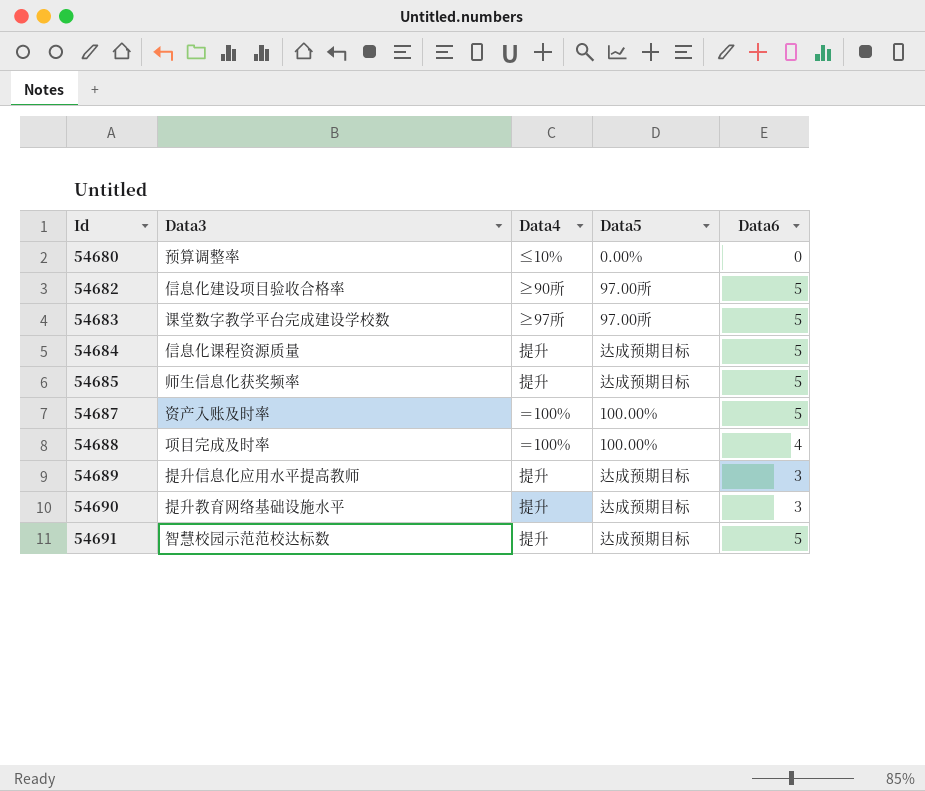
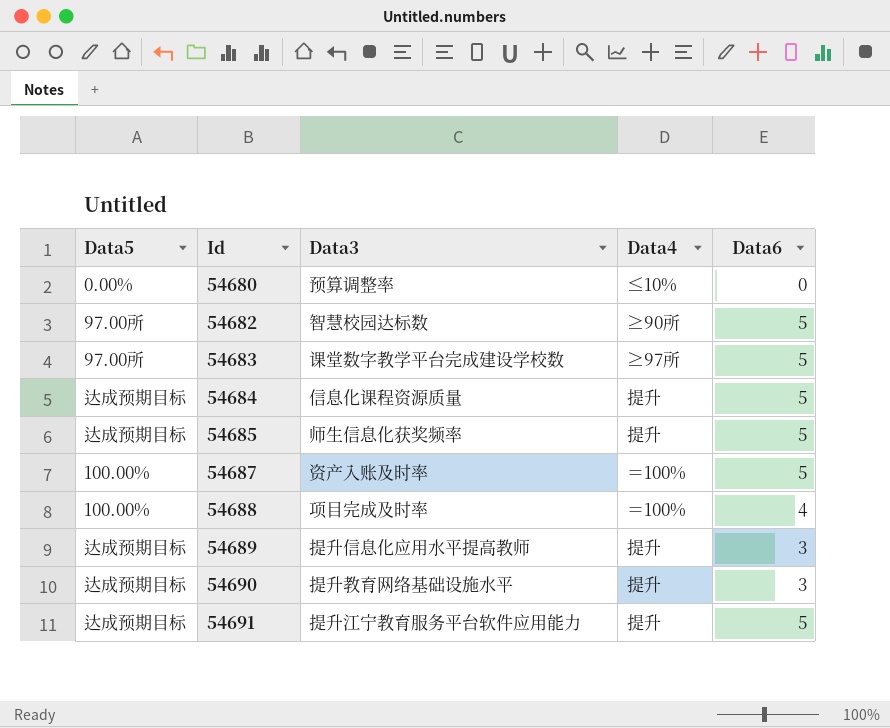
column Data5 | position: 4 -> 1
54682 | Data3: 信息化建设项目验收合格率 -> 智慧校园达标数
54691 | Data3: 智慧校园示范范校达标数 -> 提升江宁教育服务平台软件应用能力

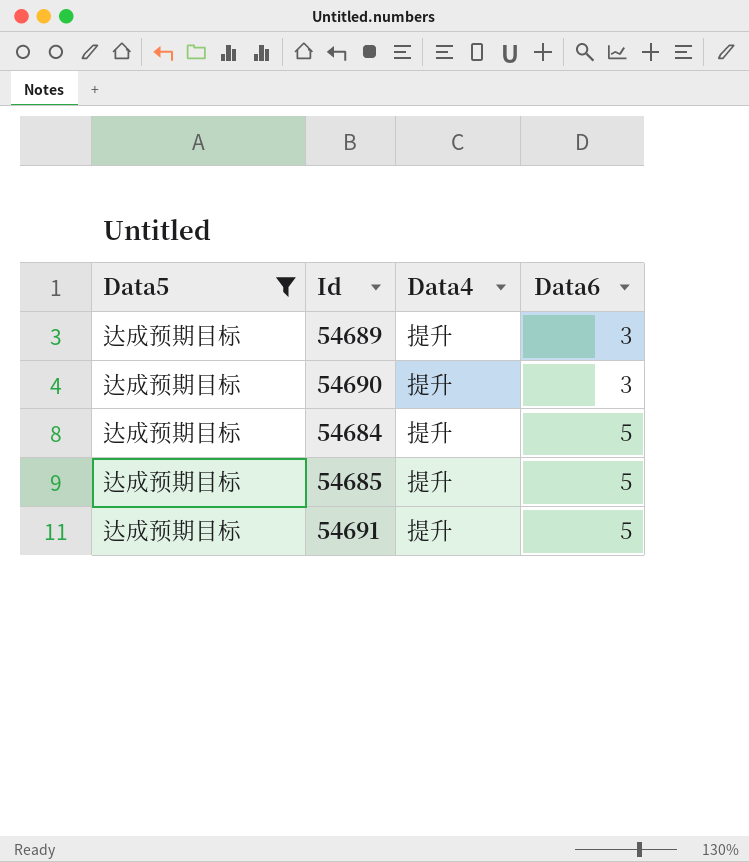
filter: none -> Data5 = 达成预期目标
row order: Id ascending -> Data6 ascending
column Data3 | position: 3 -> none

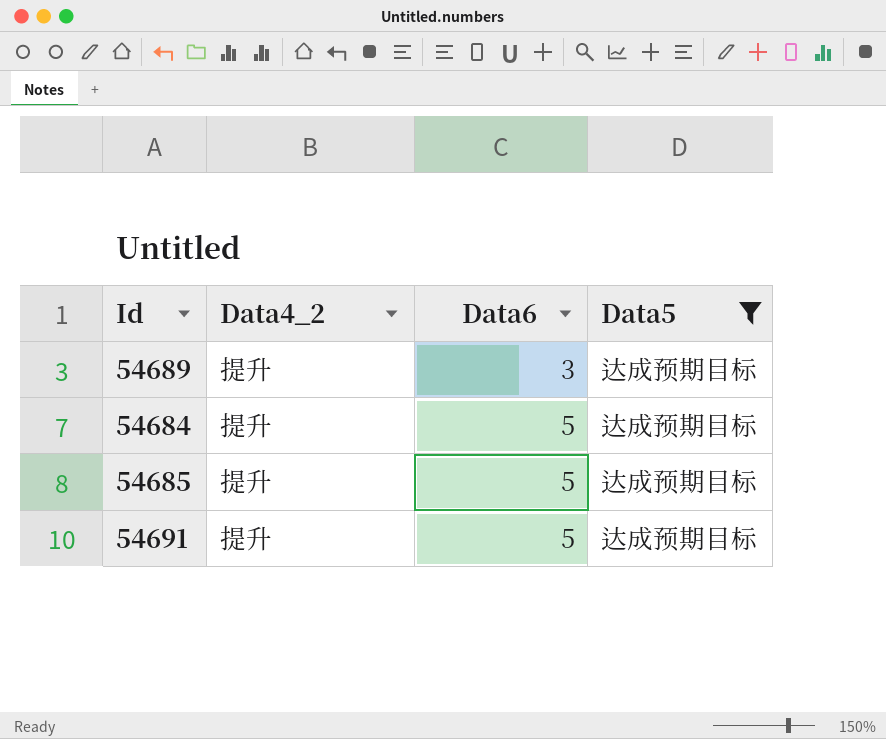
column name: Data4 -> Data4_2
column Data5 | position: 1 -> 4
row 54690: 达成预期目标 | 提升 | 3 -> none

